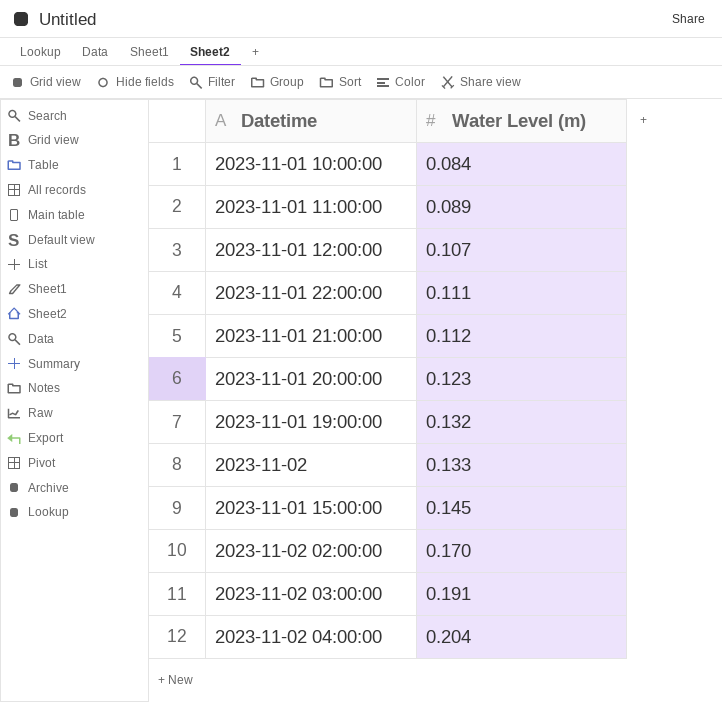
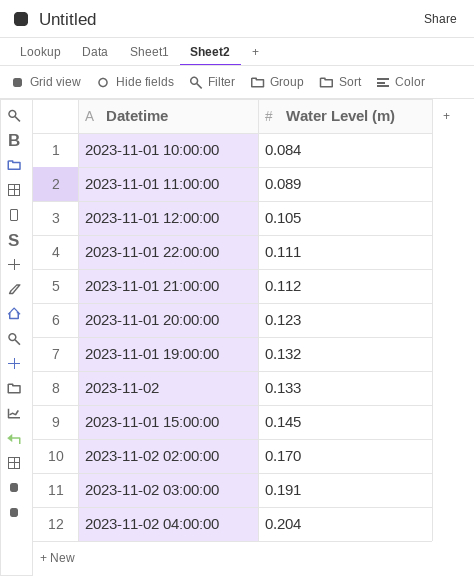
2023-11-01 12:00:00 | Water Level (m): 0.107 -> 0.105

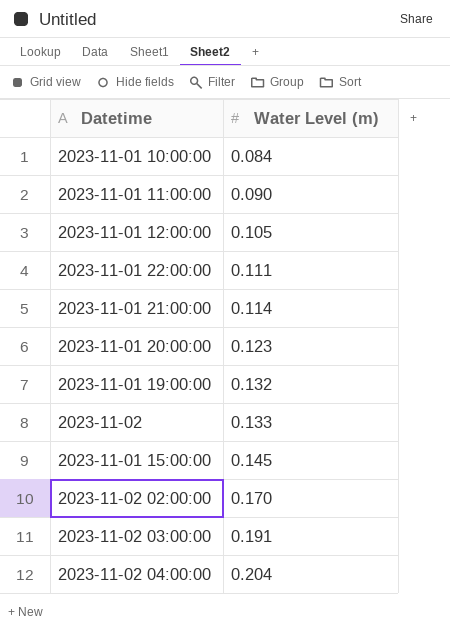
2023-11-01 11:00:00 | Water Level (m): 0.089 -> 0.090
2023-11-01 21:00:00 | Water Level (m): 0.112 -> 0.114

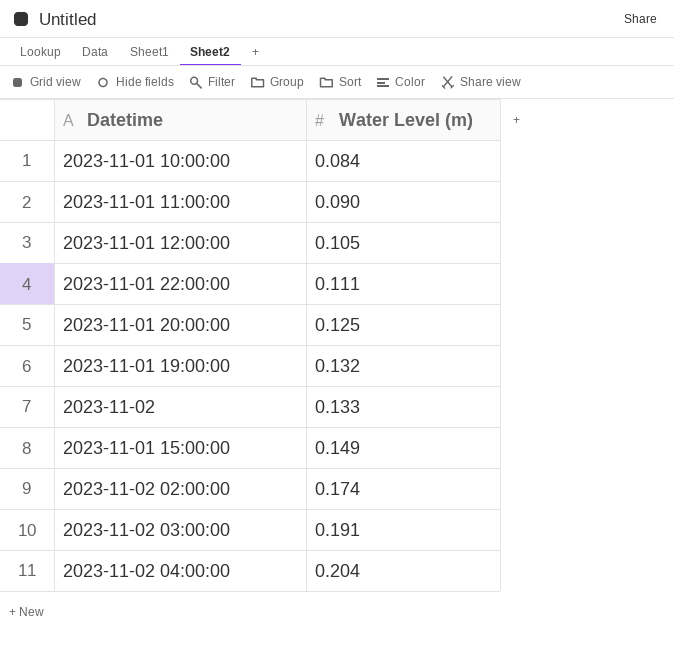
row 2023-11-01 21:00:00: 0.114 -> none
2023-11-01 20:00:00 | Water Level (m): 0.123 -> 0.125
2023-11-01 15:00:00 | Water Level (m): 0.145 -> 0.149
2023-11-02 02:00:00 | Water Level (m): 0.170 -> 0.174

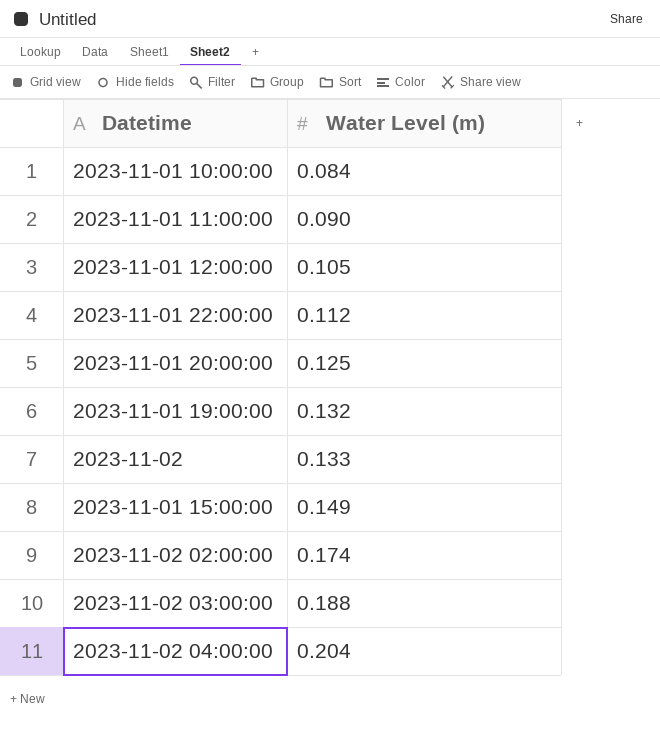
2023-11-01 22:00:00 | Water Level (m): 0.111 -> 0.112
2023-11-02 03:00:00 | Water Level (m): 0.191 -> 0.188

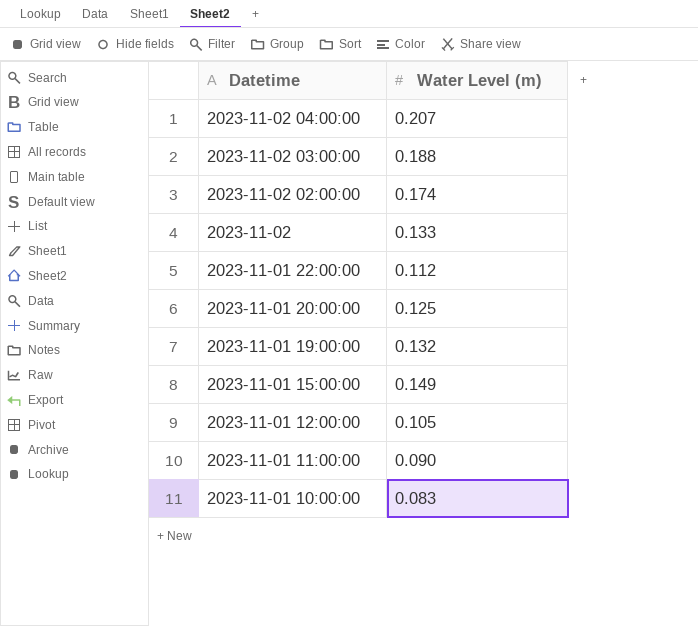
row order: Water Level (m) ascending -> Datetime descending
2023-11-02 04:00:00 | Water Level (m): 0.204 -> 0.207
2023-11-01 10:00:00 | Water Level (m): 0.084 -> 0.083

